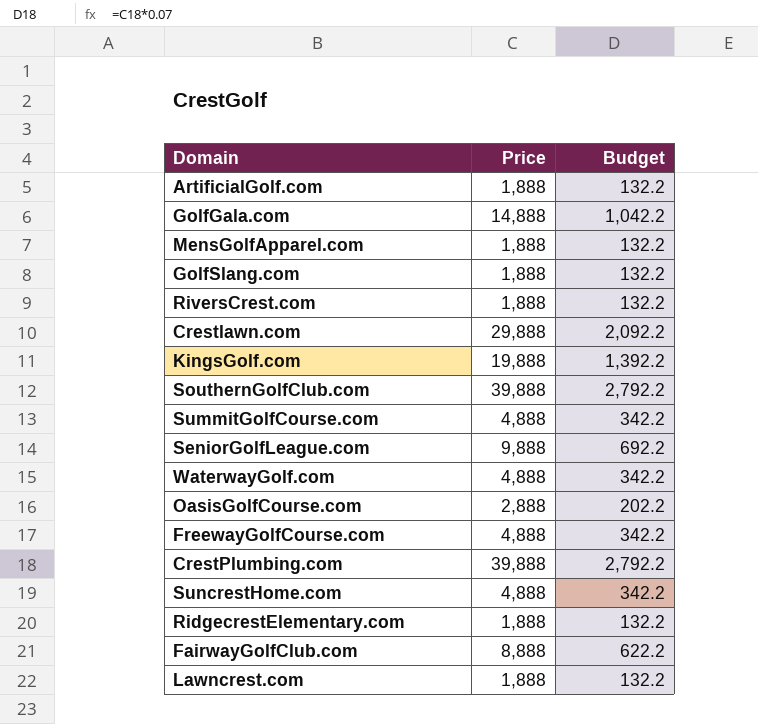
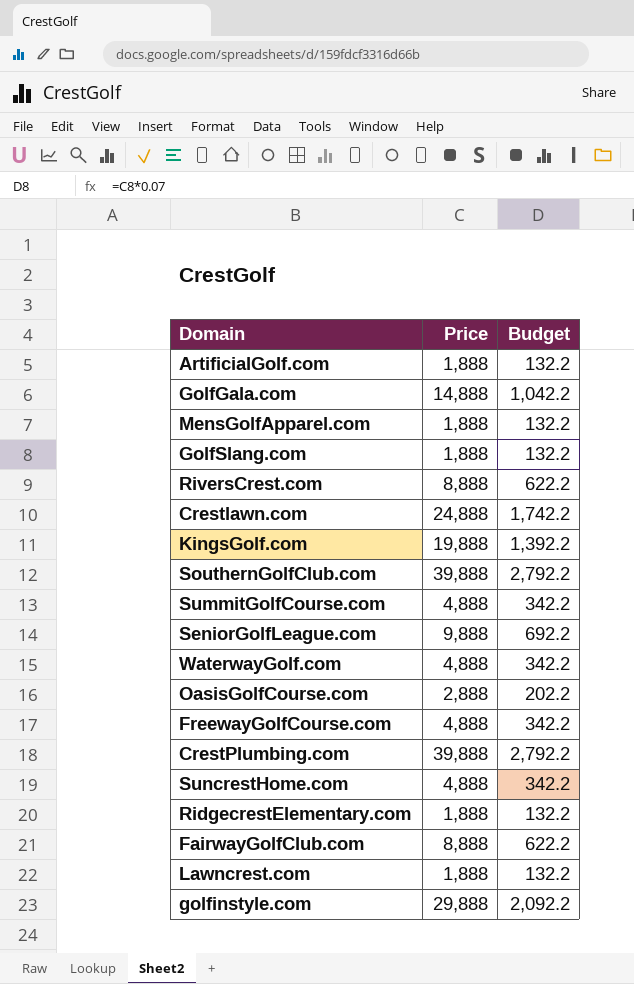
RiversCrest.com | Price: 1,888 -> 8,888
RiversCrest.com | Budget: 132.2 -> 622.2
Crestlawn.com | Price: 29,888 -> 24,888
Crestlawn.com | Budget: 2,092.2 -> 1,742.2
row golfinstyle.com: none -> 29,888 | 2,092.2

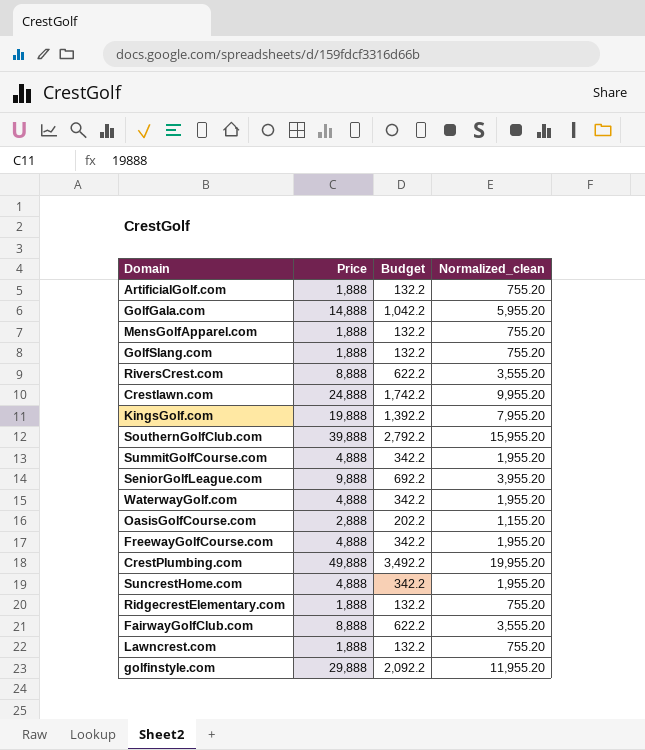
column Normalized_clean | formula: none -> [Price] * 0.4
CrestPlumbing.com | Price: 39,888 -> 49,888
CrestPlumbing.com | Budget: 2,792.2 -> 3,492.2

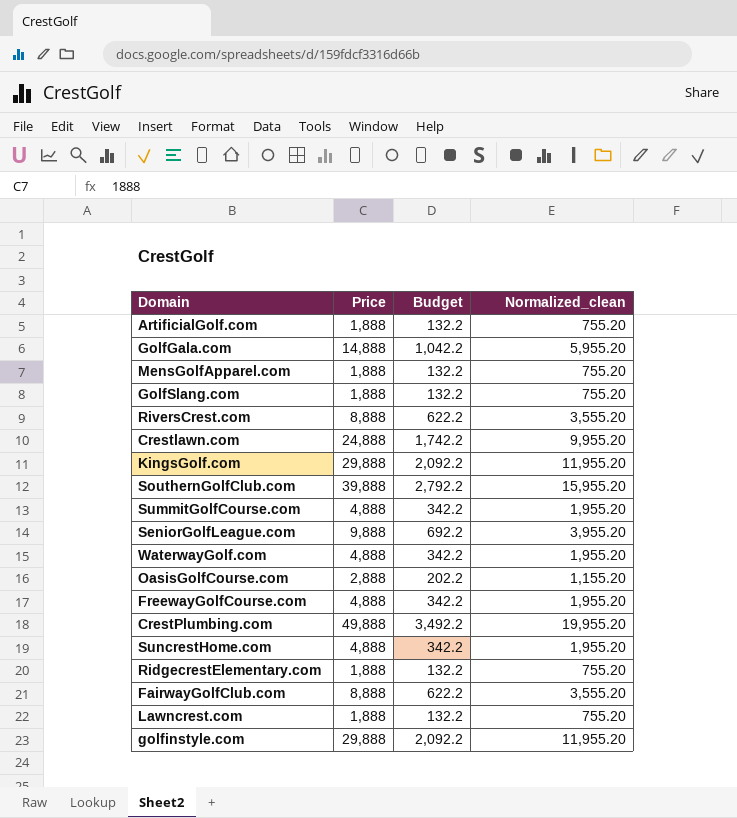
KingsGolf.com | Price: 19,888 -> 29,888
KingsGolf.com | Budget: 1,392.2 -> 2,092.2
KingsGolf.com | Normalized_clean: 7,955.20 -> 11,955.20

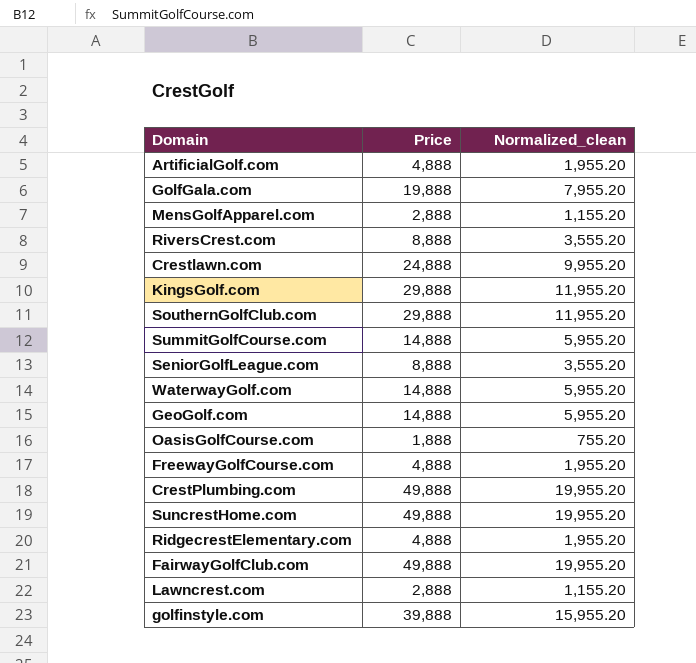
column Budget | formula: [Price] * 0.07 -> none
row GolfSlang.com: 1,888 | 132.2 | 755.20 -> none
ArtificialGolf.com | Price: 1,888 -> 4,888
ArtificialGolf.com | Normalized_clean: 755.20 -> 1,955.20
GolfGala.com | Price: 14,888 -> 19,888
GolfGala.com | Normalized_clean: 5,955.20 -> 7,955.20
MensGolfApparel.com | Price: 1,888 -> 2,888
MensGolfApparel.com | Normalized_clean: 755.20 -> 1,155.20
SouthernGolfClub.com | Price: 39,888 -> 29,888
SouthernGolfClub.com | Normalized_clean: 15,955.20 -> 11,955.20
SummitGolfCourse.com | Price: 4,888 -> 14,888
SummitGolfCourse.com | Normalized_clean: 1,955.20 -> 5,955.20
SeniorGolfLeague.com | Price: 9,888 -> 8,888
SeniorGolfLeague.com | Normalized_clean: 3,955.20 -> 3,555.20
WaterwayGolf.com | Price: 4,888 -> 14,888
WaterwayGolf.com | Normalized_clean: 1,955.20 -> 5,955.20
row GeoGolf.com: none -> 14,888 | 5,955.20
OasisGolfCourse.com | Price: 2,888 -> 1,888
OasisGolfCourse.com | Normalized_clean: 1,155.20 -> 755.20
SuncrestHome.com | Price: 4,888 -> 49,888
SuncrestHome.com | Normalized_clean: 1,955.20 -> 19,955.20
RidgecrestElementary.com | Price: 1,888 -> 4,888
RidgecrestElementary.com | Normalized_clean: 755.20 -> 1,955.20
FairwayGolfClub.com | Price: 8,888 -> 49,888
FairwayGolfClub.com | Normalized_clean: 3,555.20 -> 19,955.20
Lawncrest.com | Price: 1,888 -> 2,888
Lawncrest.com | Normalized_clean: 755.20 -> 1,155.20
golfinstyle.com | Price: 29,888 -> 39,888
golfinstyle.com | Normalized_clean: 11,955.20 -> 15,955.20

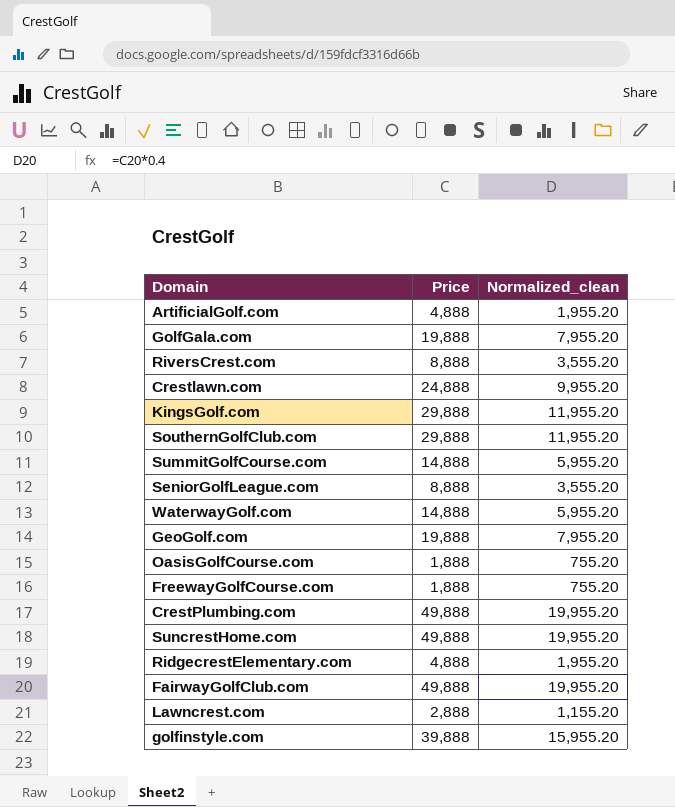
row MensGolfApparel.com: 2,888 | 1,155.20 -> none
GeoGolf.com | Price: 14,888 -> 19,888
GeoGolf.com | Normalized_clean: 5,955.20 -> 7,955.20
FreewayGolfCourse.com | Price: 4,888 -> 1,888
FreewayGolfCourse.com | Normalized_clean: 1,955.20 -> 755.20

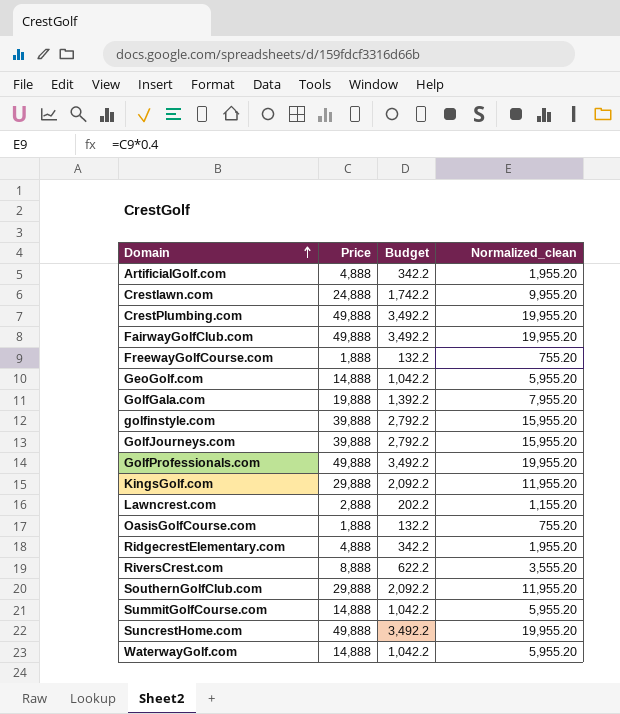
row order: none -> Domain ascending
column Budget | formula: none -> [Price] * 0.07
row SeniorGolfLeague.com: 8,888 | 3,555.20 -> none
GeoGolf.com | Price: 19,888 -> 14,888
GeoGolf.com | Normalized_clean: 7,955.20 -> 5,955.20
row GolfJourneys.com: none -> 39,888 | 2,792.2 | 15,955.20
row GolfProfessionals.com: none -> 49,888 | 3,492.2 | 19,955.20

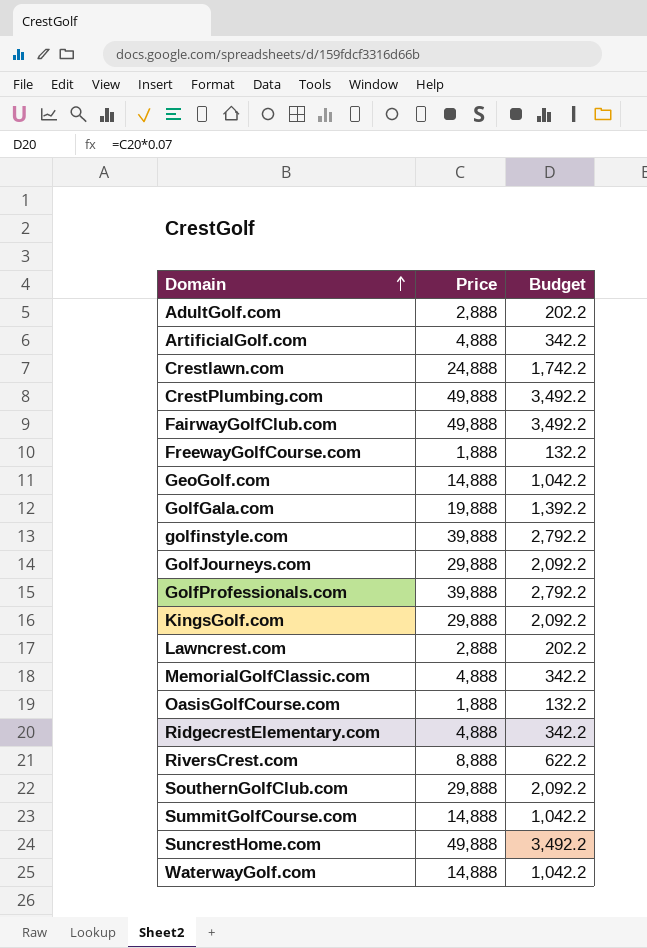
column Normalized_clean | formula: [Price] * 0.4 -> none
row AdultGolf.com: none -> 2,888 | 202.2
GolfJourneys.com | Price: 39,888 -> 29,888
GolfJourneys.com | Budget: 2,792.2 -> 2,092.2
GolfProfessionals.com | Price: 49,888 -> 39,888
GolfProfessionals.com | Budget: 3,492.2 -> 2,792.2
row MemorialGolfClassic.com: none -> 4,888 | 342.2

